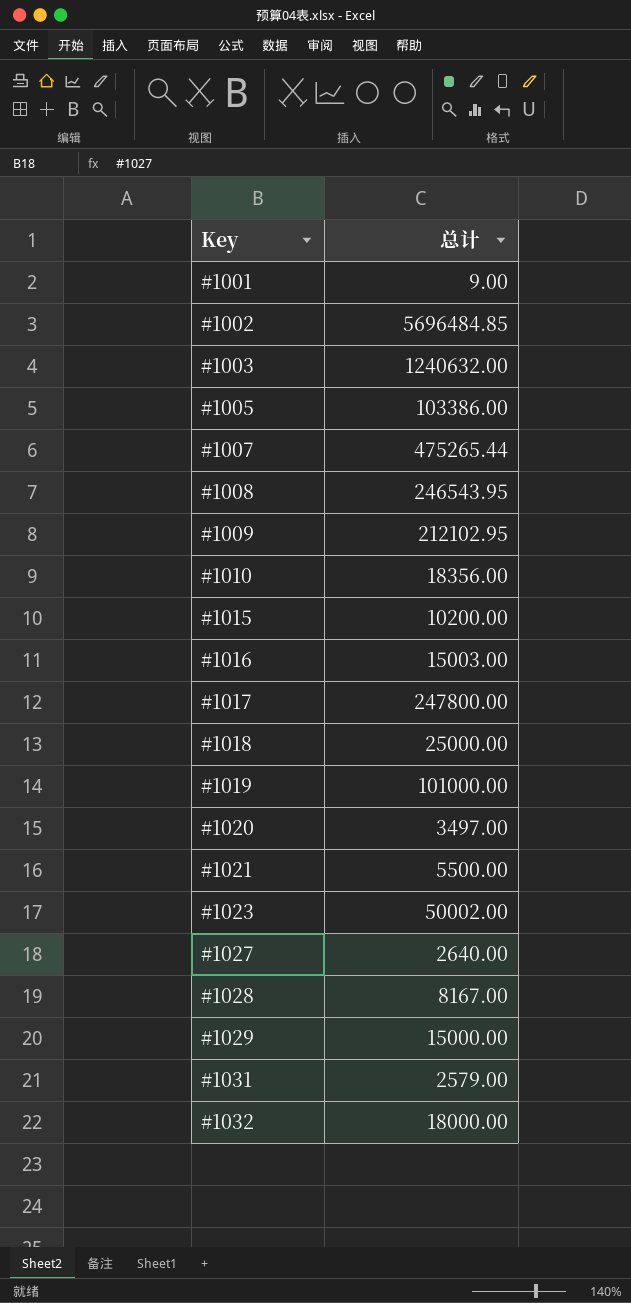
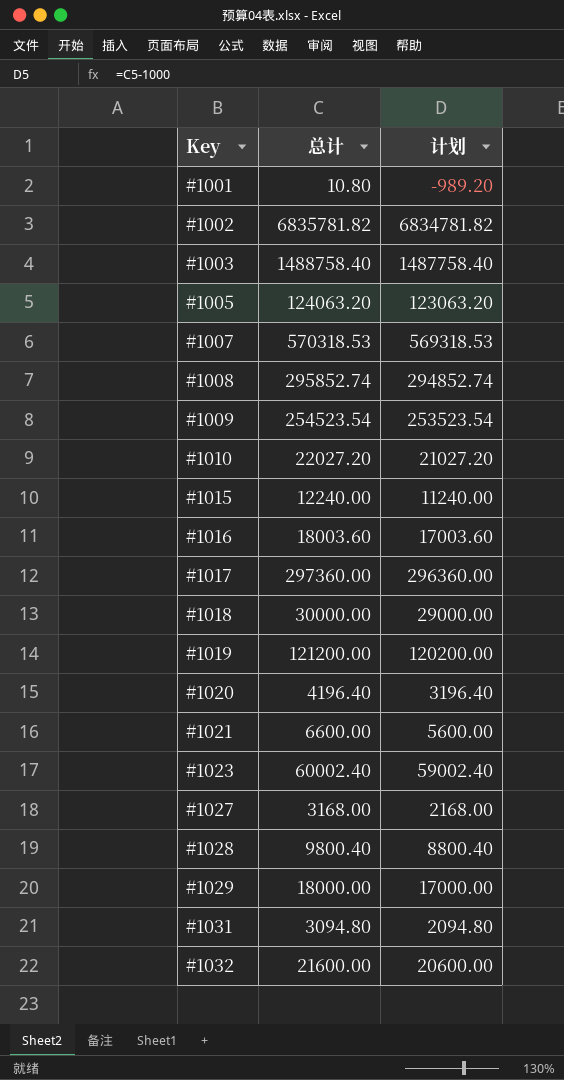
column 计划 | formula: none -> [总计] - 1000
#1001 | 总计: 9.00 -> 10.80
#1002 | 总计: 5696484.85 -> 6835781.82
#1003 | 总计: 1240632.00 -> 1488758.40
#1005 | 总计: 103386.00 -> 124063.20
#1007 | 总计: 475265.44 -> 570318.53
#1008 | 总计: 246543.95 -> 295852.74
#1009 | 总计: 212102.95 -> 254523.54
#1010 | 总计: 18356.00 -> 22027.20
#1015 | 总计: 10200.00 -> 12240.00
#1016 | 总计: 15003.00 -> 18003.60
#1017 | 总计: 247800.00 -> 297360.00
#1018 | 总计: 25000.00 -> 30000.00
#1019 | 总计: 101000.00 -> 121200.00
#1020 | 总计: 3497.00 -> 4196.40
#1021 | 总计: 5500.00 -> 6600.00
#1023 | 总计: 50002.00 -> 60002.40
#1027 | 总计: 2640.00 -> 3168.00
#1028 | 总计: 8167.00 -> 9800.40
#1029 | 总计: 15000.00 -> 18000.00
#1031 | 总计: 2579.00 -> 3094.80
#1032 | 总计: 18000.00 -> 21600.00

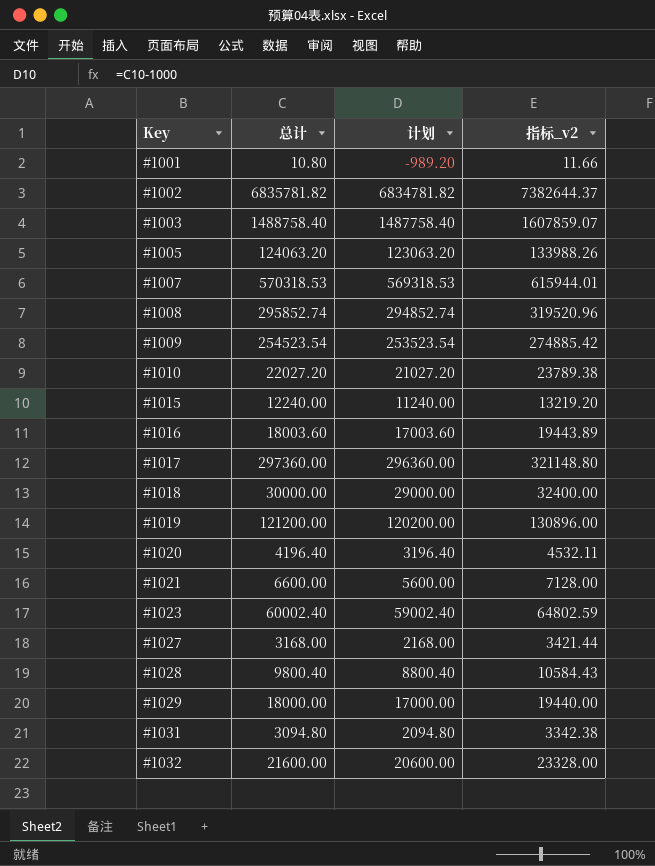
column 指标_v2 | formula: none -> [总计] * 1.08

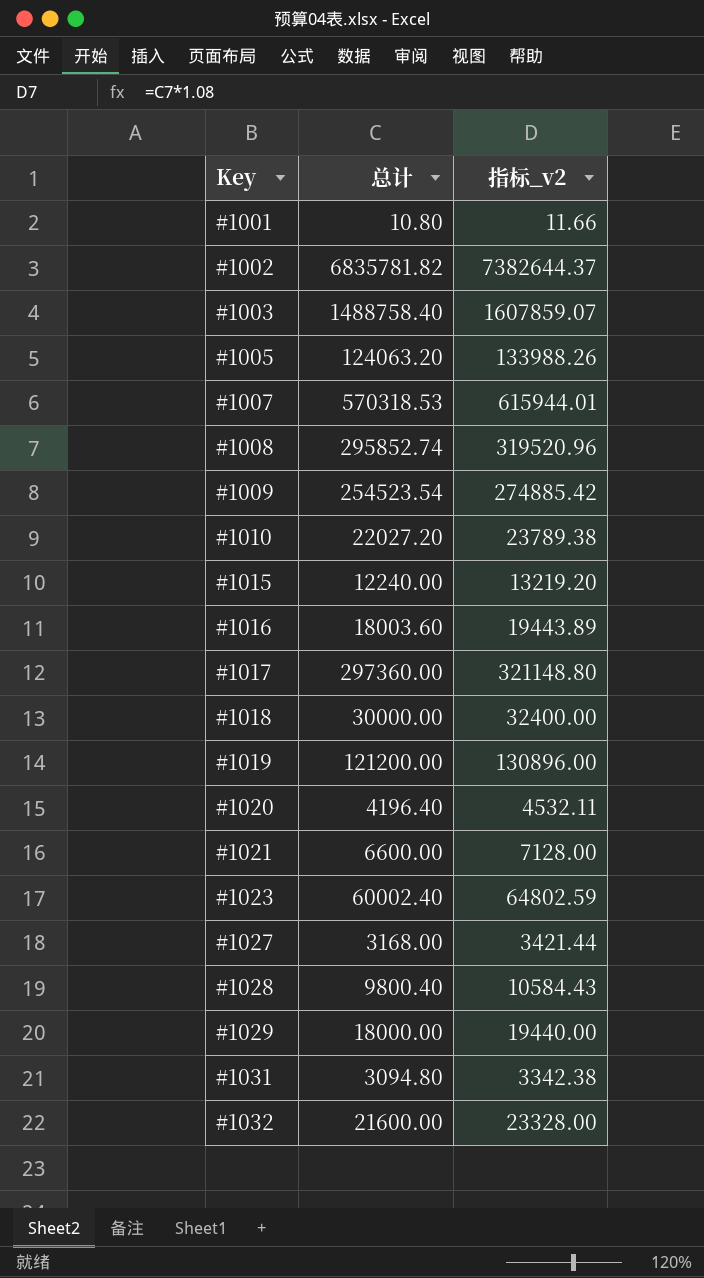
column 计划 | formula: [总计] - 1000 -> none

